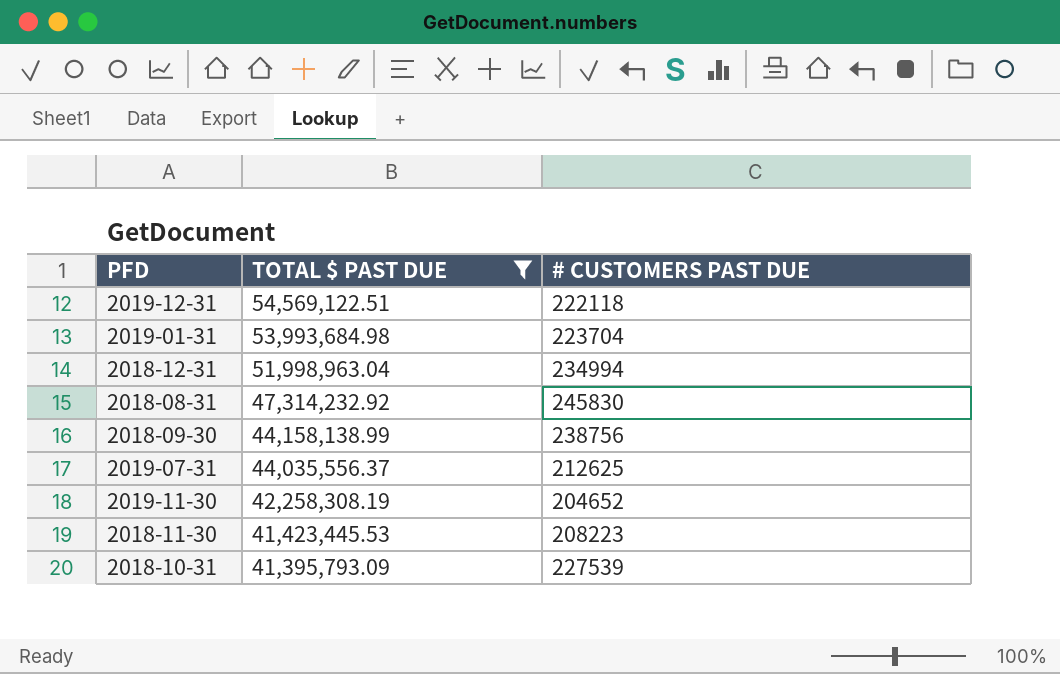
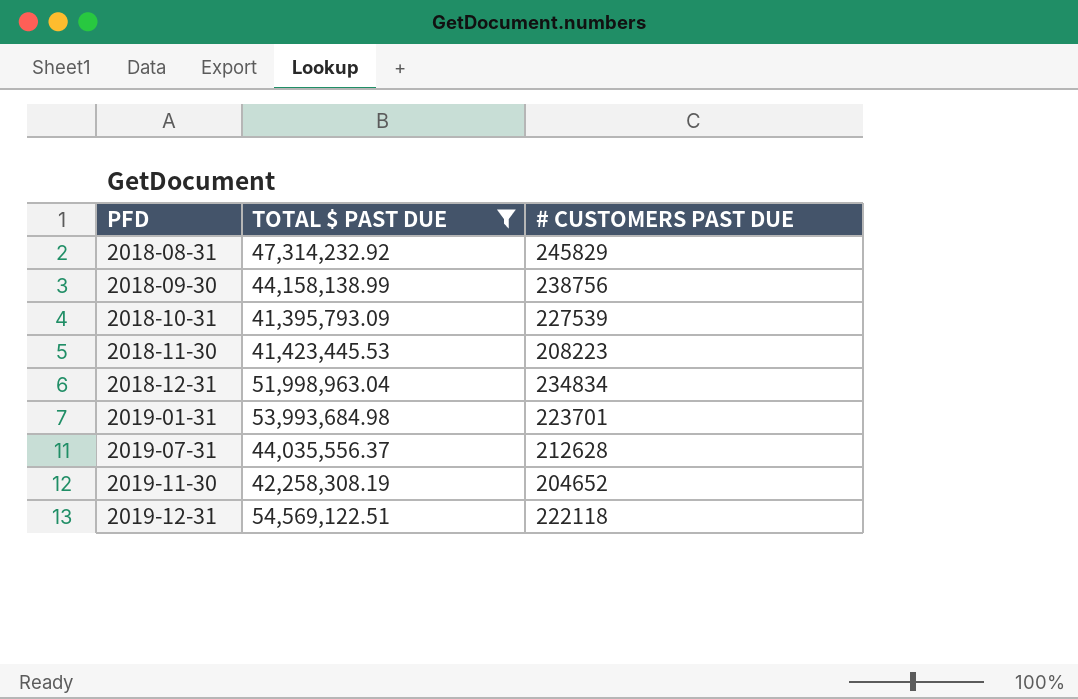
row order: TOTAL $ PAST DUE descending -> PFD ascending
2018-08-31 | # CUSTOMERS PAST DUE: 245830 -> 245829
2018-12-31 | # CUSTOMERS PAST DUE: 234994 -> 234834
2019-01-31 | # CUSTOMERS PAST DUE: 223704 -> 223701
2019-07-31 | # CUSTOMERS PAST DUE: 212625 -> 212628

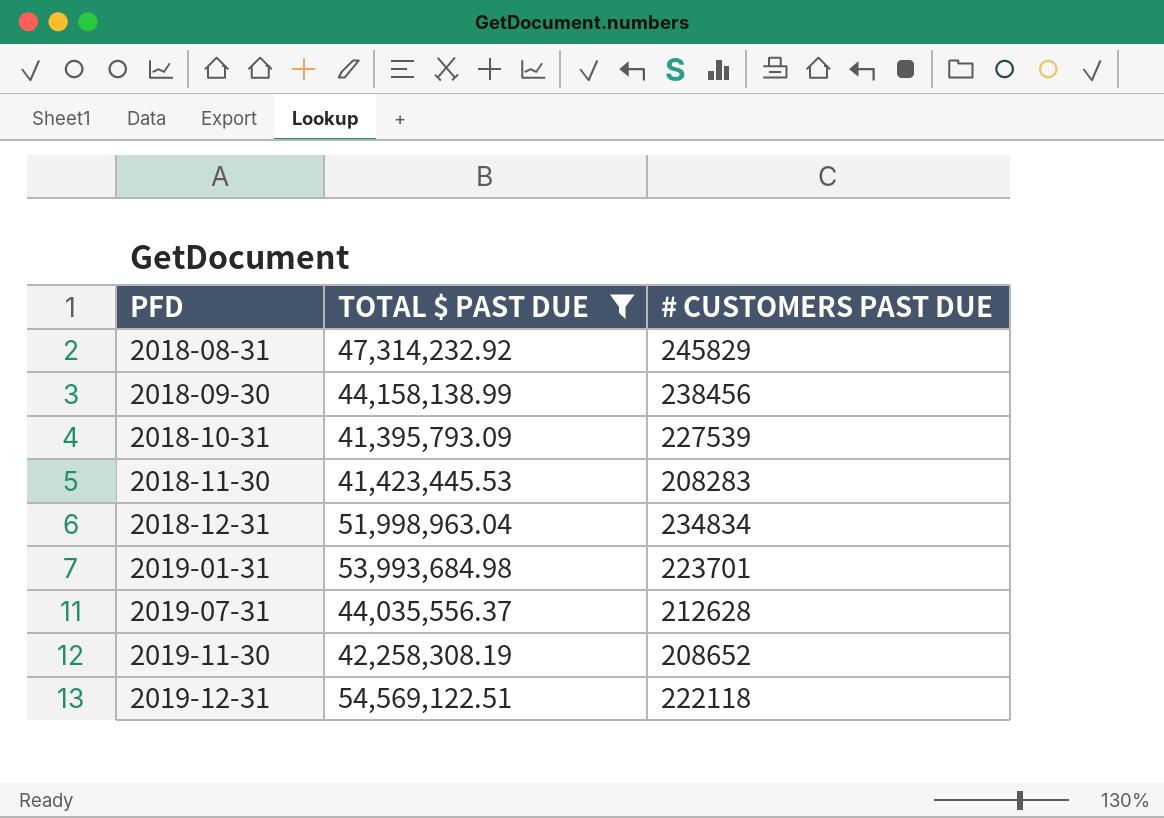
2018-09-30 | # CUSTOMERS PAST DUE: 238756 -> 238456
2018-11-30 | # CUSTOMERS PAST DUE: 208223 -> 208283
2019-11-30 | # CUSTOMERS PAST DUE: 204652 -> 208652

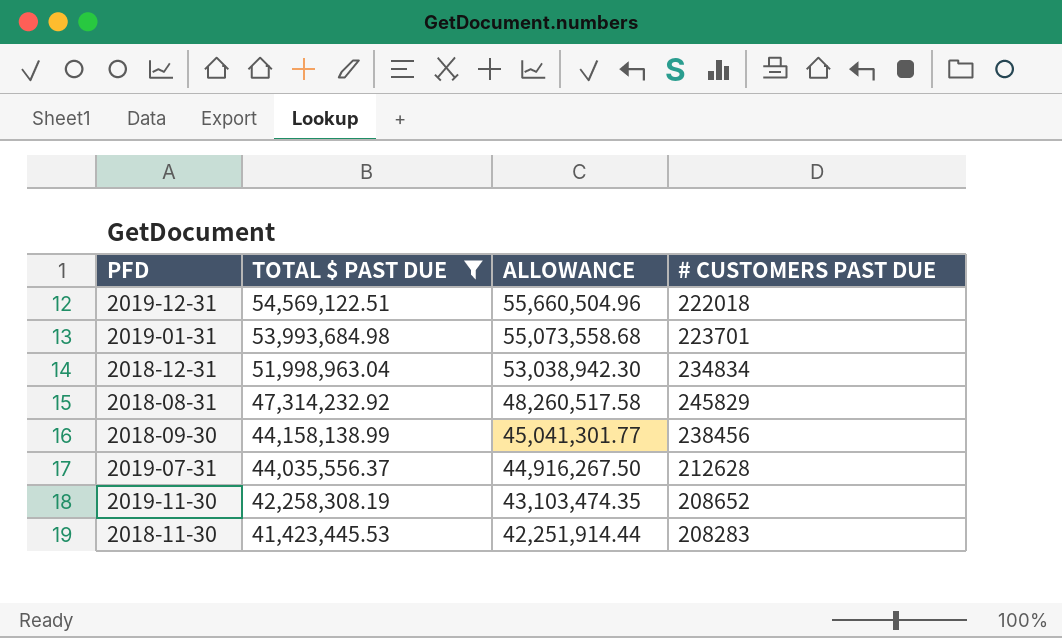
row order: PFD ascending -> TOTAL $ PAST DUE descending
column ALLOWANCE | formula: none -> [TOTAL $ PAST DUE] * 1.02
row 2018-10-31: 41,395,793.09 | 227539 -> none
2019-12-31 | # CUSTOMERS PAST DUE: 222118 -> 222018

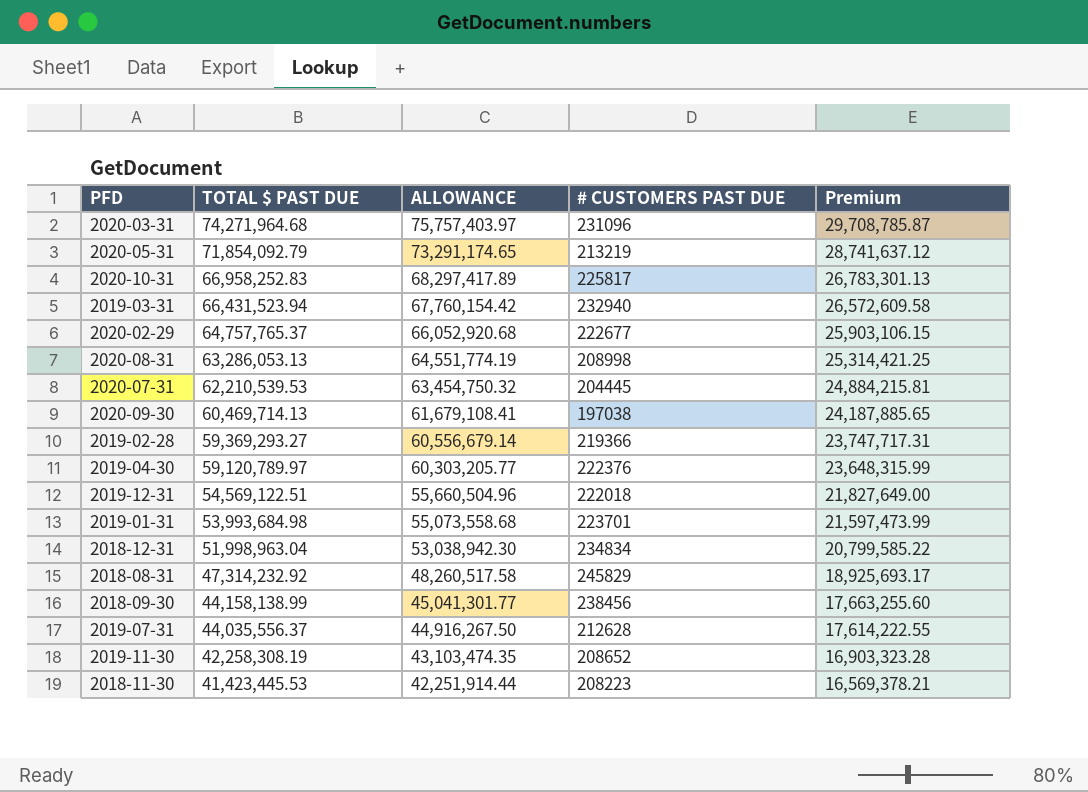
filter: TOTAL $ PAST DUE <= 54,569,122.51 -> none
column Premium | formula: none -> [TOTAL $ PAST DUE] * 0.4
2018-11-30 | # CUSTOMERS PAST DUE: 208283 -> 208223

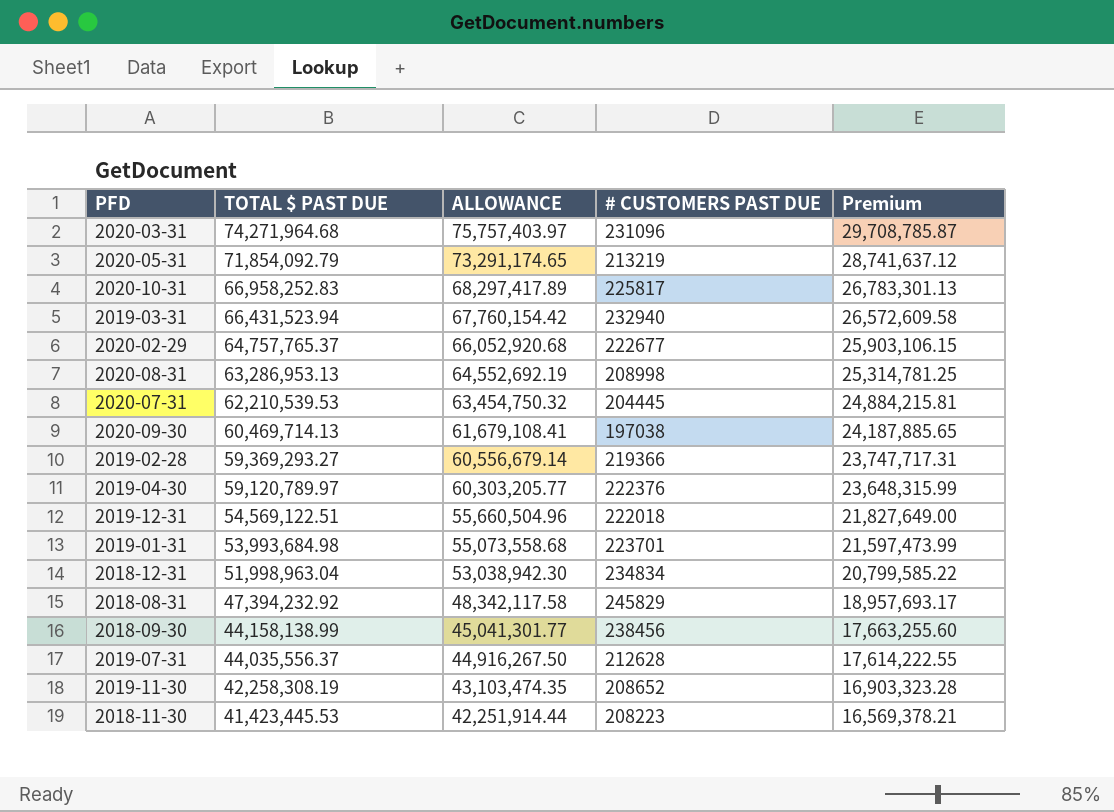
2020-08-31 | TOTAL $ PAST DUE: 63,286,053.13 -> 63,286,953.13
2020-08-31 | ALLOWANCE: 64,551,774.19 -> 64,552,692.19
2020-08-31 | Premium: 25,314,421.25 -> 25,314,781.25
2018-08-31 | TOTAL $ PAST DUE: 47,314,232.92 -> 47,394,232.92
2018-08-31 | ALLOWANCE: 48,260,517.58 -> 48,342,117.58
2018-08-31 | Premium: 18,925,693.17 -> 18,957,693.17

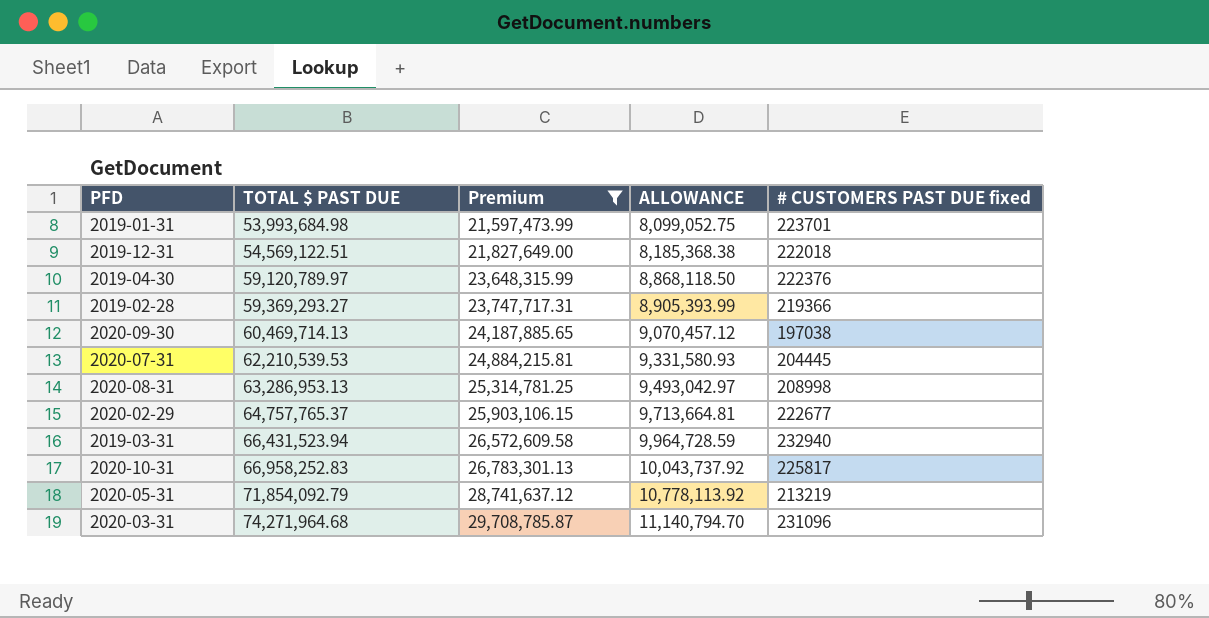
filter: none -> Premium >= 21,597,473.99
row order: TOTAL $ PAST DUE descending -> TOTAL $ PAST DUE ascending
column Premium | position: 5 -> 3
column ALLOWANCE | formula: [TOTAL $ PAST DUE] * 1.02 -> [TOTAL $ PAST DUE] * 0.15
column name: # CUSTOMERS PAST DUE -> # CUSTOMERS PAST DUE fixed

